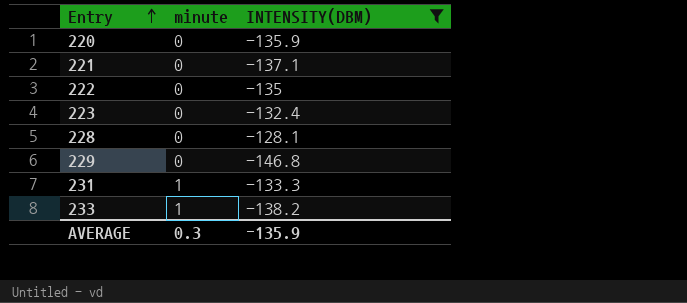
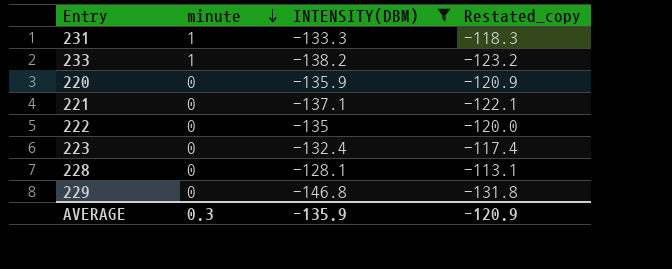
row order: Entry ascending -> minute descending
column Restated_copy | formula: none -> [INTENSITY(DBM)] + 15

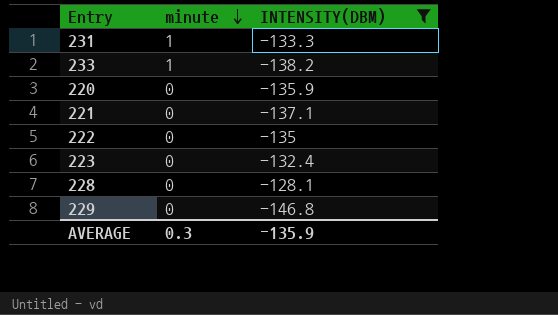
column Restated_copy | formula: [INTENSITY(DBM)] + 15 -> none

